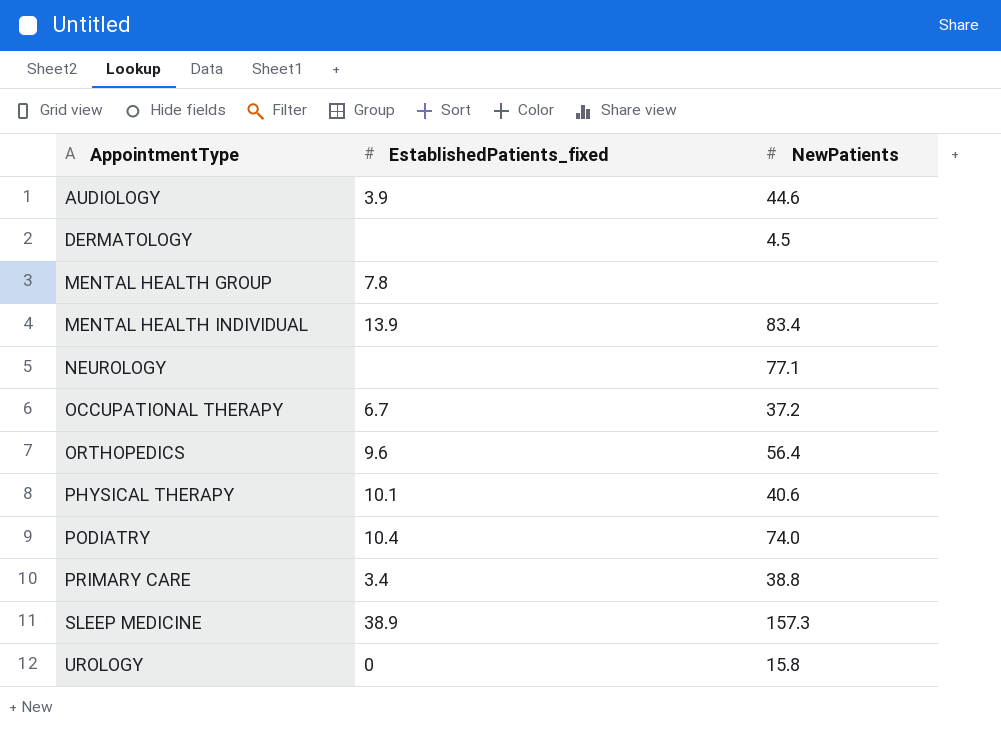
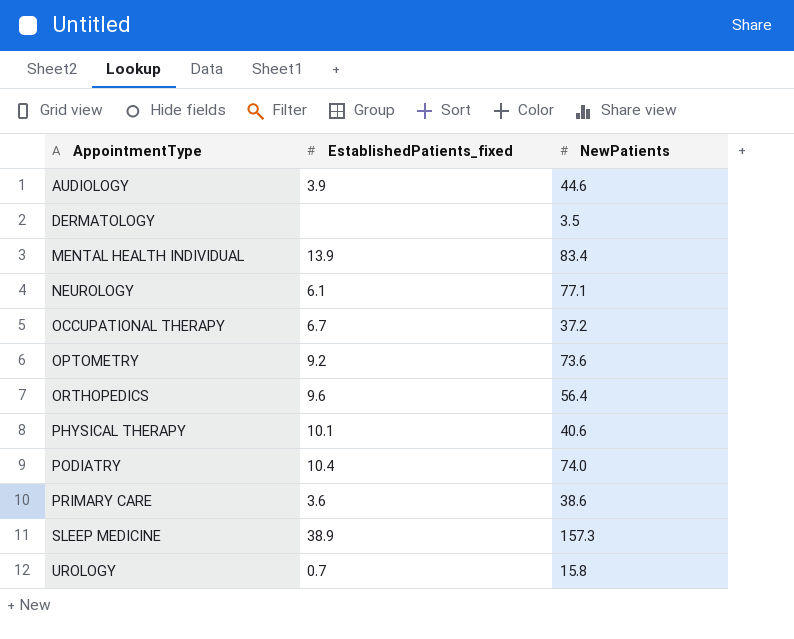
row MENTAL HEALTH GROUP: 7.8 | none -> none
DERMATOLOGY | NewPatients: 4.5 -> 3.5
NEUROLOGY | EstablishedPatients_fixed: none -> 6.1
row OPTOMETRY: none -> 9.2 | 73.6
PRIMARY CARE | EstablishedPatients_fixed: 3.4 -> 3.6
PRIMARY CARE | NewPatients: 38.8 -> 38.6
UROLOGY | EstablishedPatients_fixed: 0 -> 0.7

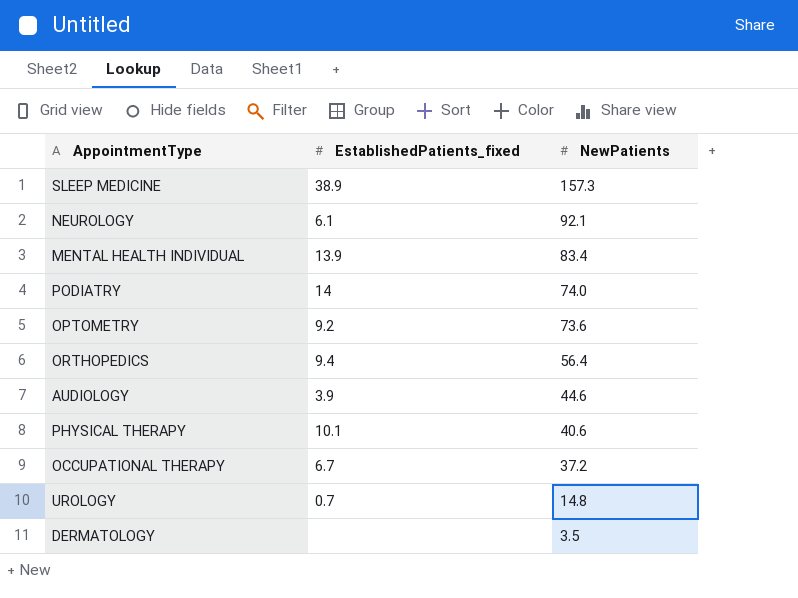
row order: AppointmentType ascending -> NewPatients descending
row PRIMARY CARE: 3.6 | 38.6 -> none
NEUROLOGY | NewPatients: 77.1 -> 92.1
PODIATRY | EstablishedPatients_fixed: 10.4 -> 14
ORTHOPEDICS | EstablishedPatients_fixed: 9.6 -> 9.4
UROLOGY | NewPatients: 15.8 -> 14.8

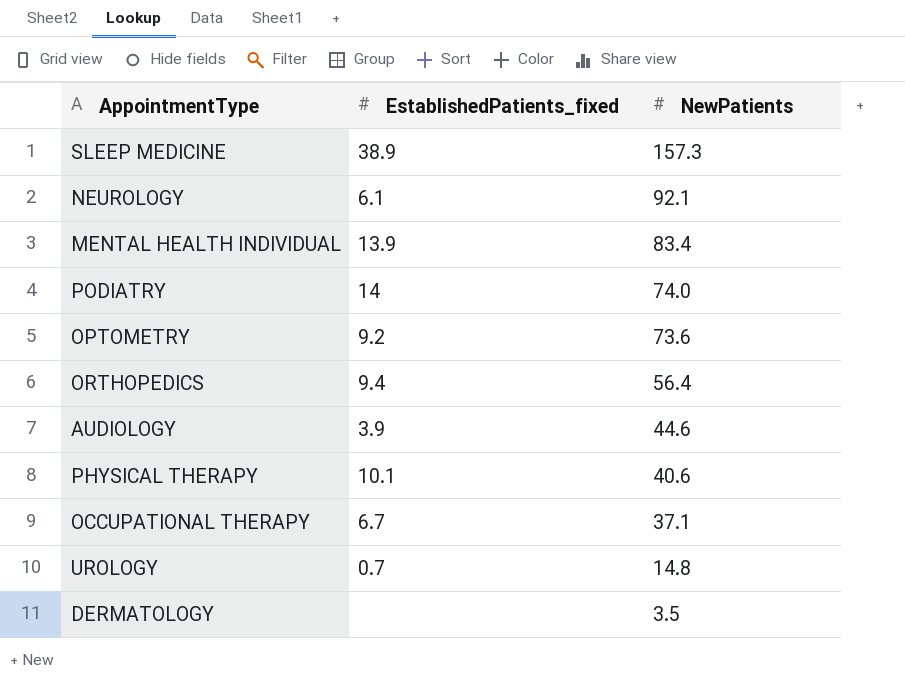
OCCUPATIONAL THERAPY | NewPatients: 37.2 -> 37.1

